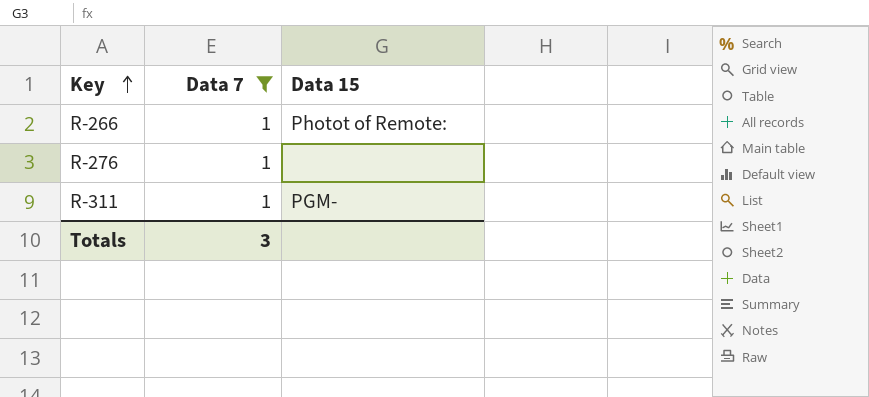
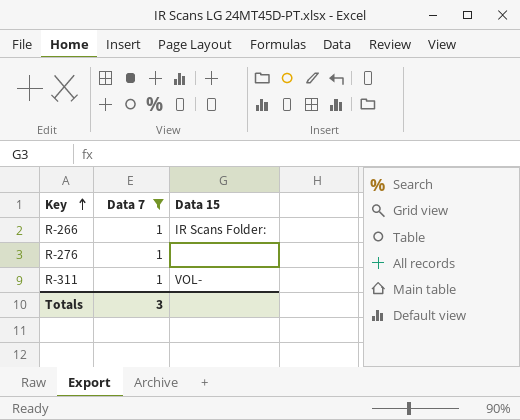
R-266 | Data 15: Photot of Remote: -> IR Scans Folder:
R-311 | Data 15: PGM- -> VOL-

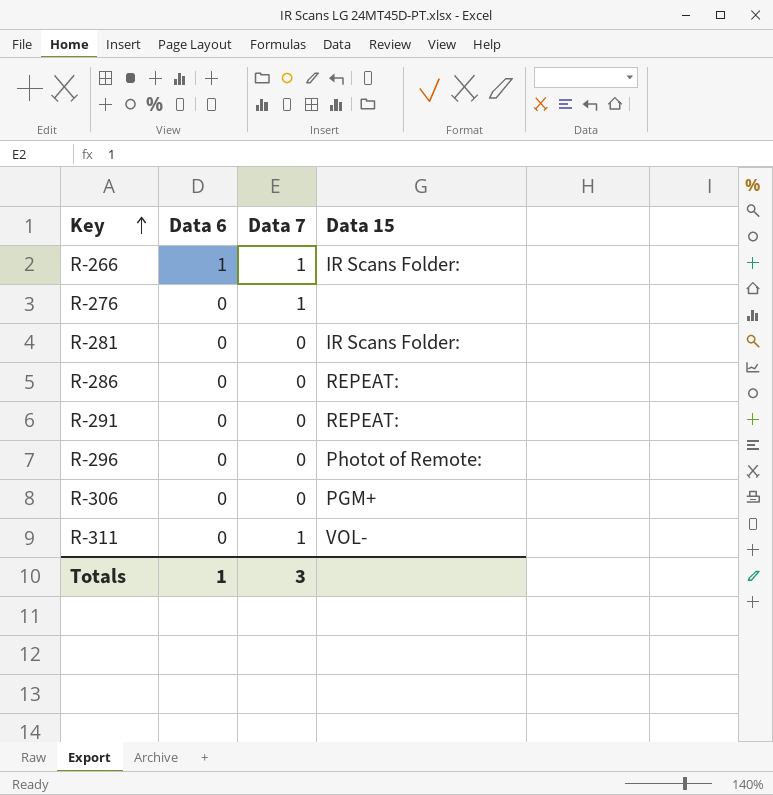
filter: Data 7 = 1 -> none
column Data 6 | position: none -> 2

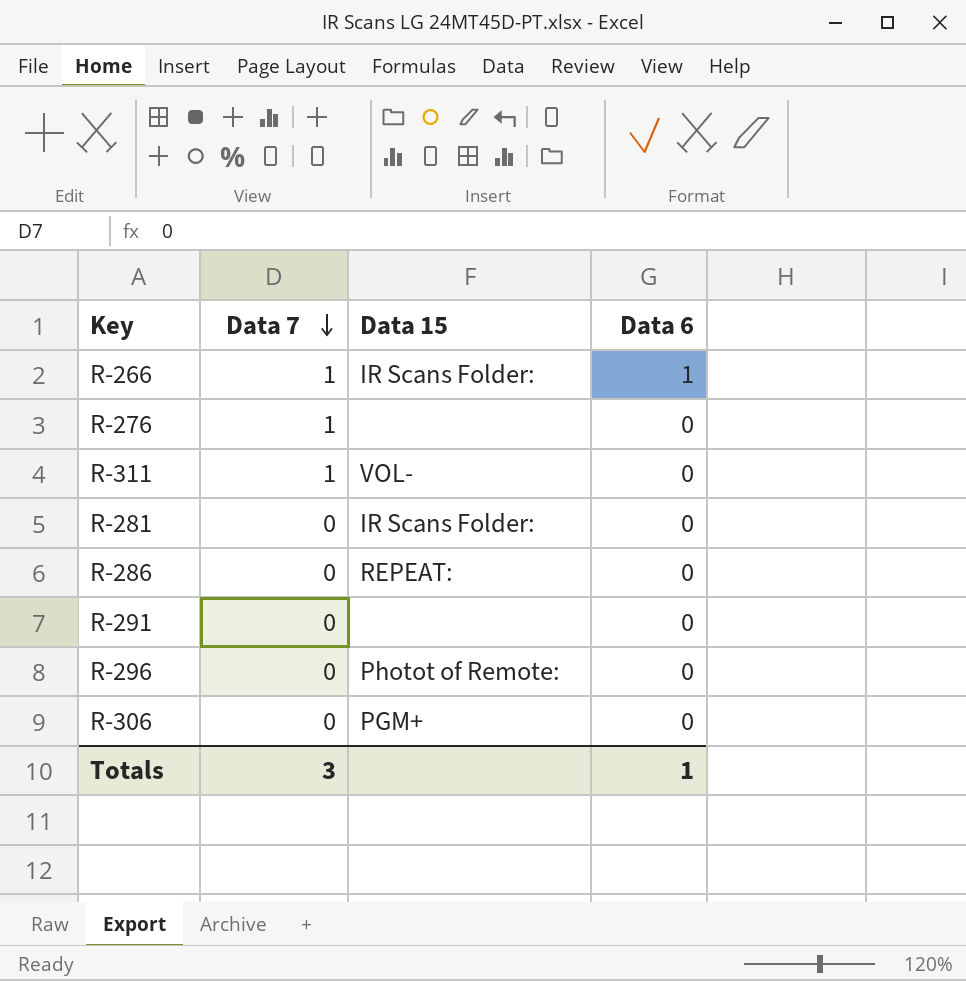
row order: Key ascending -> Data 7 descending
column Data 6 | position: 2 -> 4
R-291 | Data 15: REPEAT: -> none

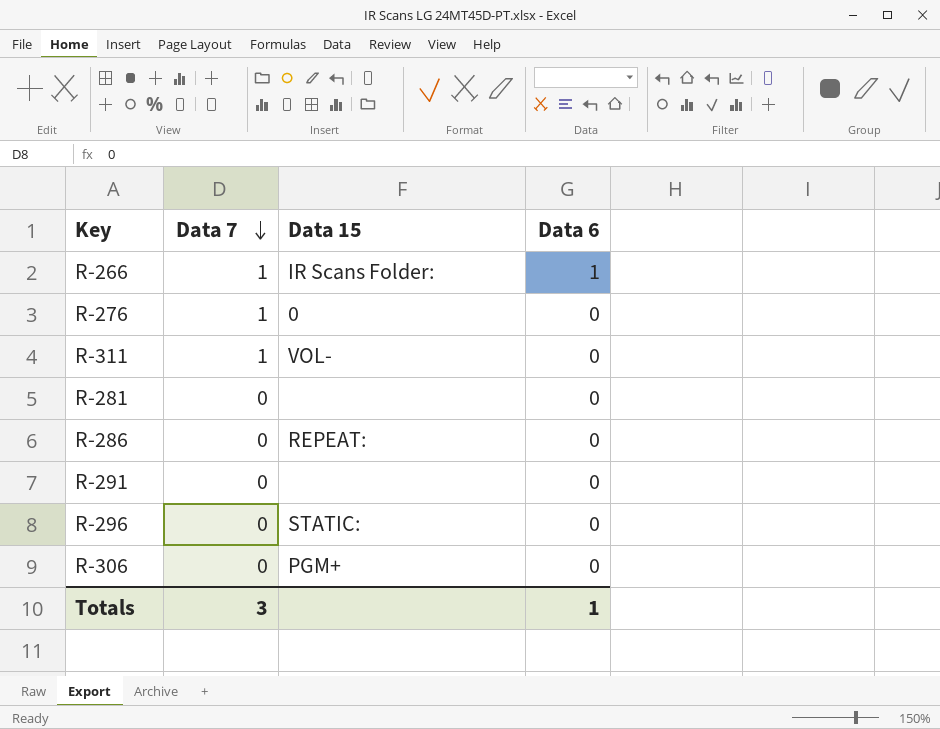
R-276 | Data 15: none -> 0
R-281 | Data 15: IR Scans Folder: -> none
R-296 | Data 15: Photot of Remote: -> STATIC:

